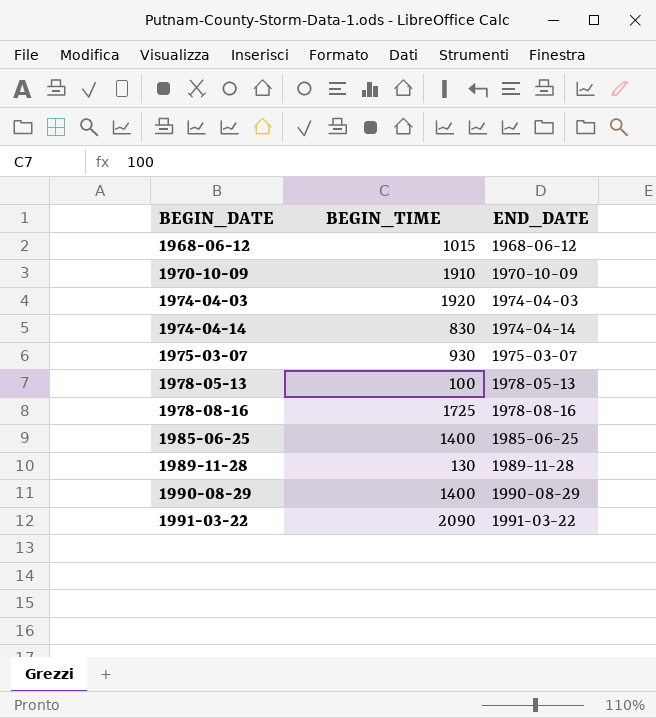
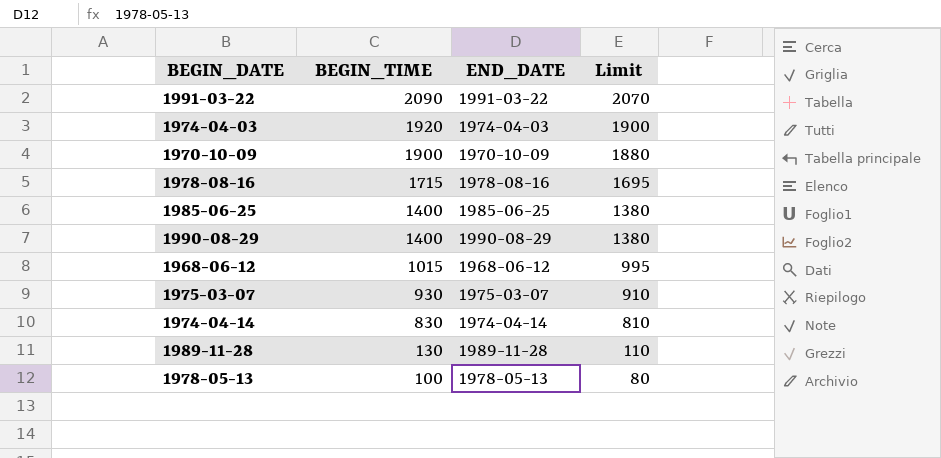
row order: BEGIN_DATE ascending -> BEGIN_TIME descending
column Limit | formula: none -> [BEGIN_TIME] - 20
1970-10-09 | BEGIN_TIME: 1910 -> 1900
1978-08-16 | BEGIN_TIME: 1725 -> 1715

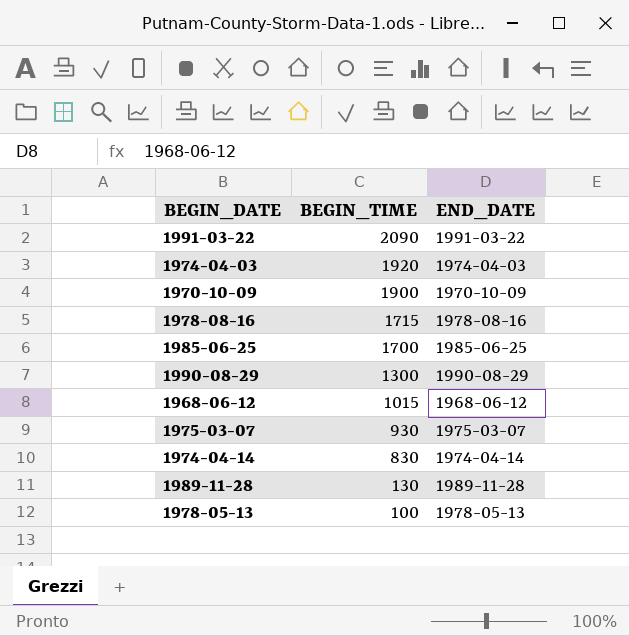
column Limit | formula: [BEGIN_TIME] - 20 -> none
1985-06-25 | BEGIN_TIME: 1400 -> 1700
1990-08-29 | BEGIN_TIME: 1400 -> 1300

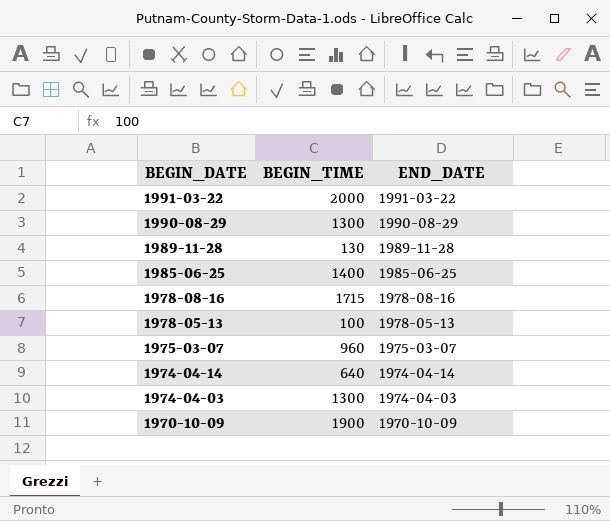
row order: BEGIN_TIME descending -> BEGIN_DATE descending
row 1968-06-12: 1015 | 1968-06-12 -> none
1991-03-22 | BEGIN_TIME: 2090 -> 2000
1985-06-25 | BEGIN_TIME: 1700 -> 1400
1975-03-07 | BEGIN_TIME: 930 -> 960
1974-04-14 | BEGIN_TIME: 830 -> 640
1974-04-03 | BEGIN_TIME: 1920 -> 1300

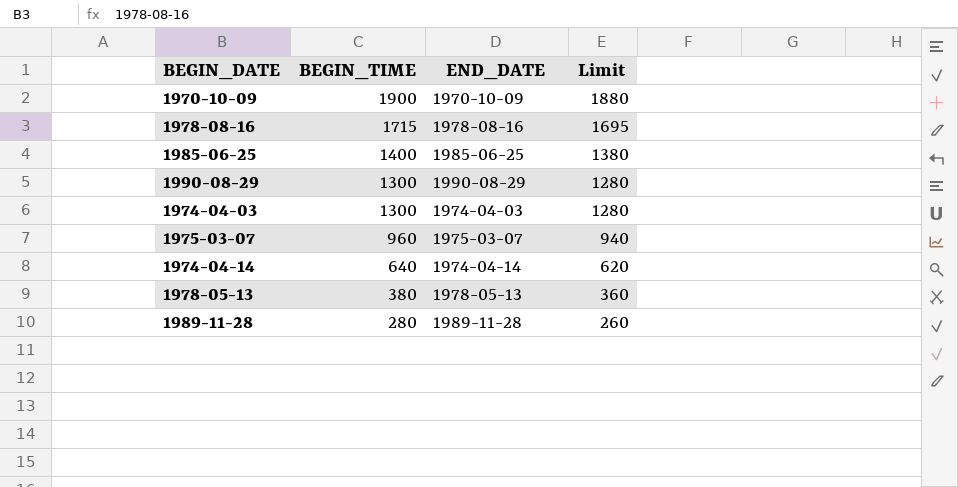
row order: BEGIN_DATE descending -> BEGIN_TIME descending
column Limit | formula: none -> [BEGIN_TIME] - 20
row 1991-03-22: 2000 | 1991-03-22 -> none
1978-05-13 | BEGIN_TIME: 100 -> 380
1989-11-28 | BEGIN_TIME: 130 -> 280

